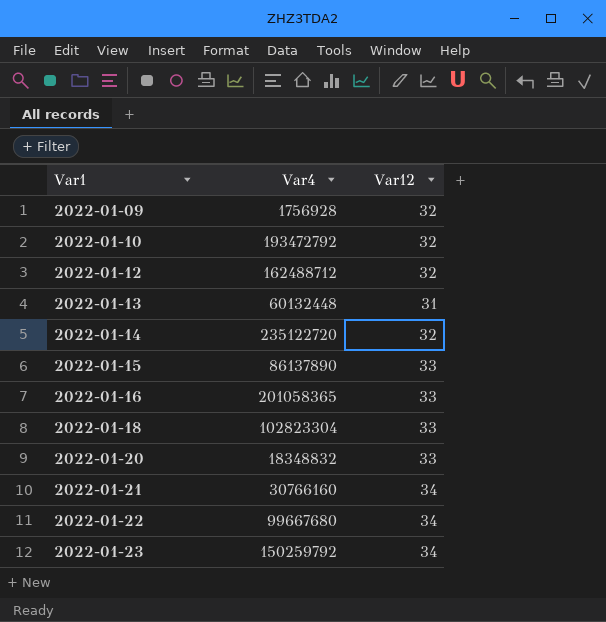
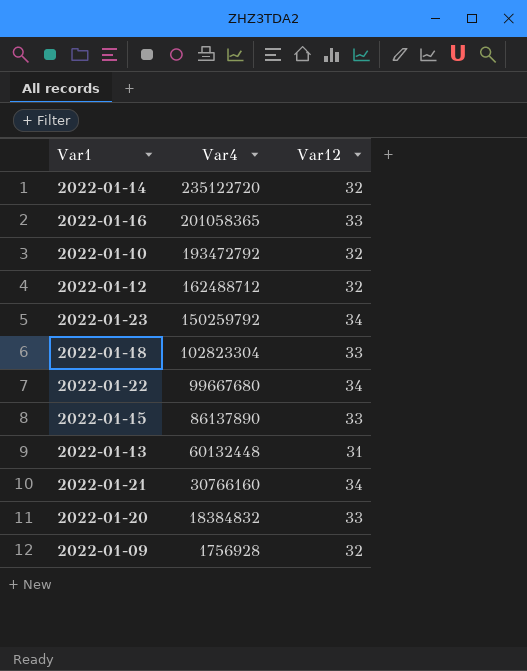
row order: Var1 ascending -> Var4 descending
2022-01-20 | Var4: 18348832 -> 18384832

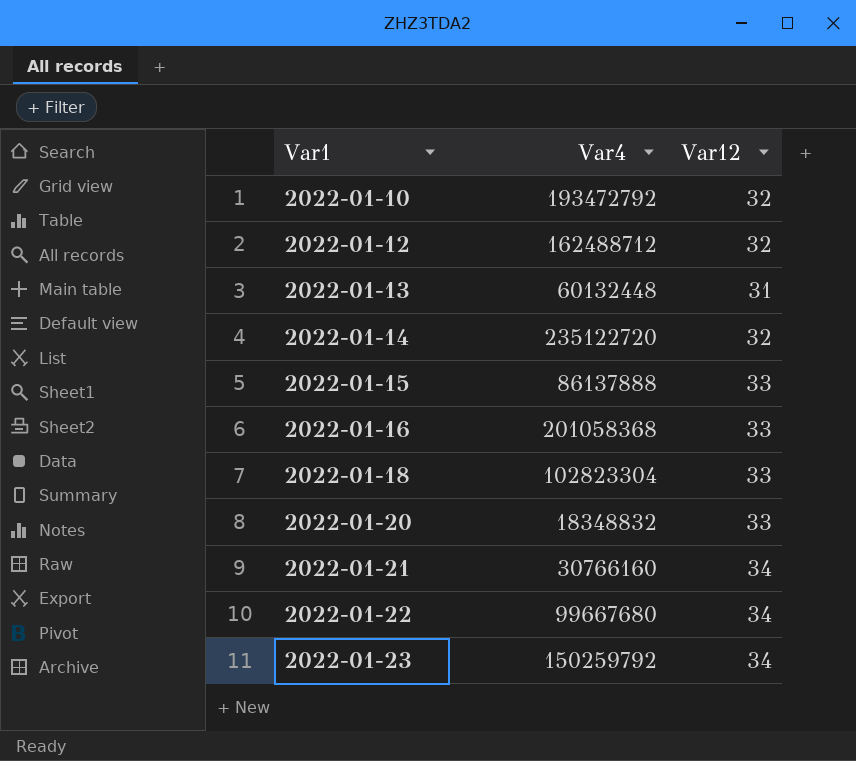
row order: Var4 descending -> Var1 ascending
row 2022-01-09: 1756928 | 32 -> none
2022-01-15 | Var4: 86137890 -> 86137888
2022-01-16 | Var4: 201058365 -> 201058368
2022-01-20 | Var4: 18384832 -> 18348832

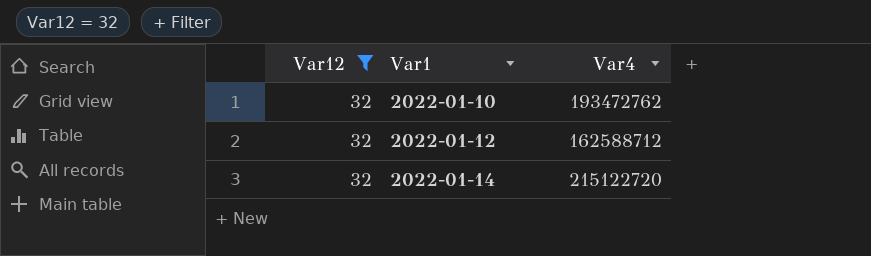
filter: none -> Var12 = 32
column Var12 | position: 3 -> 1
2022-01-10 | Var4: 193472792 -> 193472762
2022-01-12 | Var4: 162488712 -> 162588712
2022-01-14 | Var4: 235122720 -> 215122720

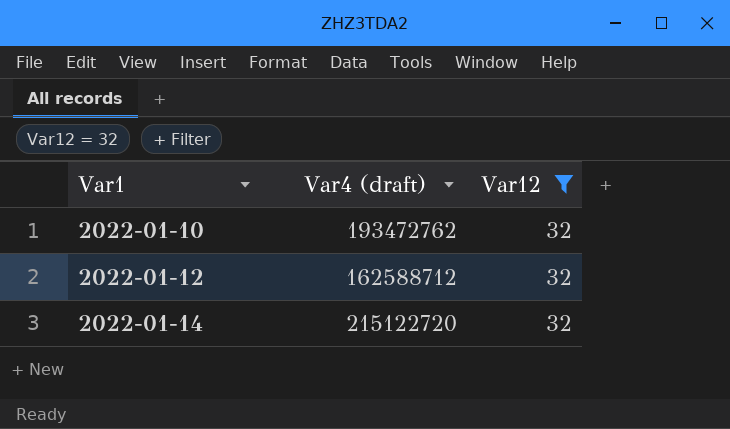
column name: Var4 -> Var4 (draft)
column Var12 | position: 1 -> 3

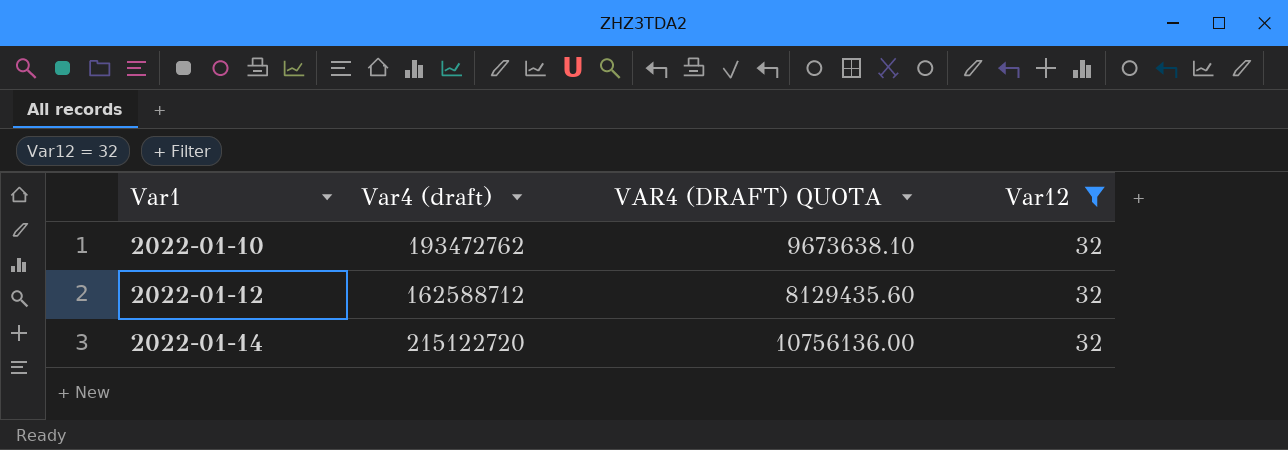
column VAR4 (DRAFT) QUOTA | formula: none -> [Var4 (draft)] * 0.05

